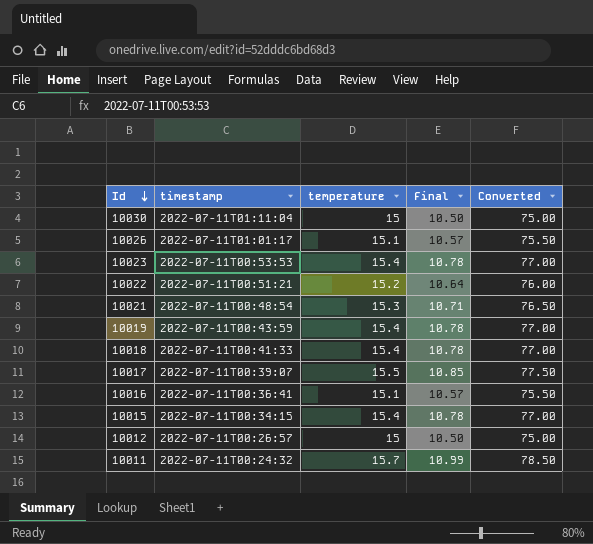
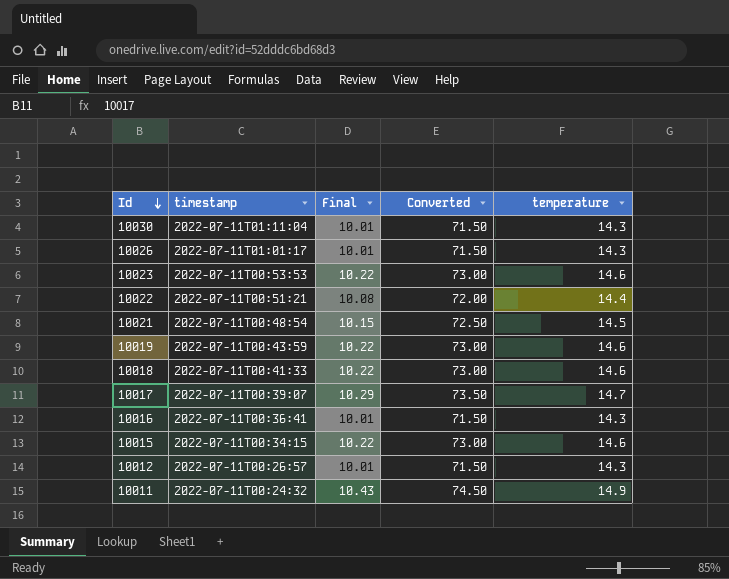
column temperature | position: 3 -> 5
10030 | Final: 10.50 -> 10.01
10030 | Converted: 75.00 -> 71.50
10030 | temperature: 15 -> 14.3
10026 | Final: 10.57 -> 10.01
10026 | Converted: 75.50 -> 71.50
10026 | temperature: 15.1 -> 14.3
10023 | Final: 10.78 -> 10.22
10023 | Converted: 77.00 -> 73.00
10023 | temperature: 15.4 -> 14.6
10022 | Final: 10.64 -> 10.08
10022 | Converted: 76.00 -> 72.00
10022 | temperature: 15.2 -> 14.4
10021 | Final: 10.71 -> 10.15
10021 | Converted: 76.50 -> 72.50
10021 | temperature: 15.3 -> 14.5
10019 | Final: 10.78 -> 10.22
10019 | Converted: 77.00 -> 73.00
10019 | temperature: 15.4 -> 14.6
10018 | Final: 10.78 -> 10.22
10018 | Converted: 77.00 -> 73.00
10018 | temperature: 15.4 -> 14.6
10017 | Final: 10.85 -> 10.29
10017 | Converted: 77.50 -> 73.50
10017 | temperature: 15.5 -> 14.7
10016 | Final: 10.57 -> 10.01
10016 | Converted: 75.50 -> 71.50
10016 | temperature: 15.1 -> 14.3
10015 | Final: 10.78 -> 10.22
10015 | Converted: 77.00 -> 73.00
10015 | temperature: 15.4 -> 14.6
10012 | Final: 10.50 -> 10.01
10012 | Converted: 75.00 -> 71.50
10012 | temperature: 15 -> 14.3
10011 | Final: 10.99 -> 10.43
10011 | Converted: 78.50 -> 74.50
10011 | temperature: 15.7 -> 14.9

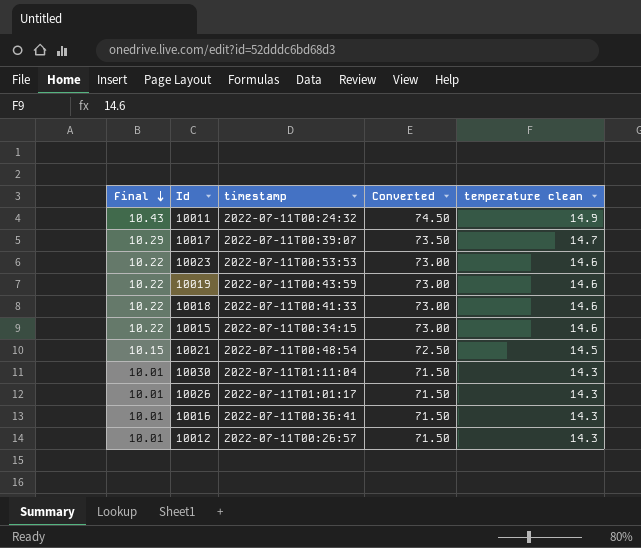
row order: Id descending -> Final descending
column Final | position: 3 -> 1
column name: temperature -> temperature clean
row 10022: 2022-07-11T00:51:21 | 10.08 | 72.00 | 14.4 -> none

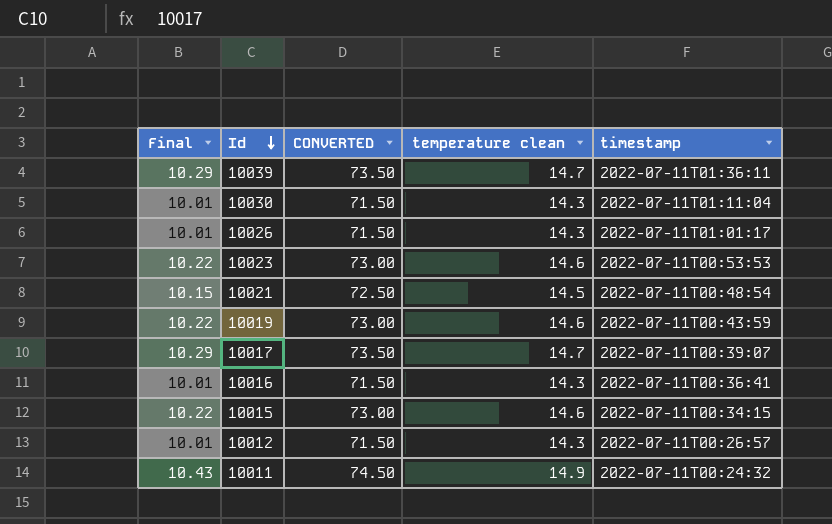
row order: Final descending -> Id descending
column name: Converted -> CONVERTED
column timestamp | position: 3 -> 5
row 10018: 10.22 | 2022-07-11T00:41:33 | 73.00 | 14.6 -> none
row 10039: none -> 10.29 | 73.50 | 14.7 | 2022-07-11T01:36:11

